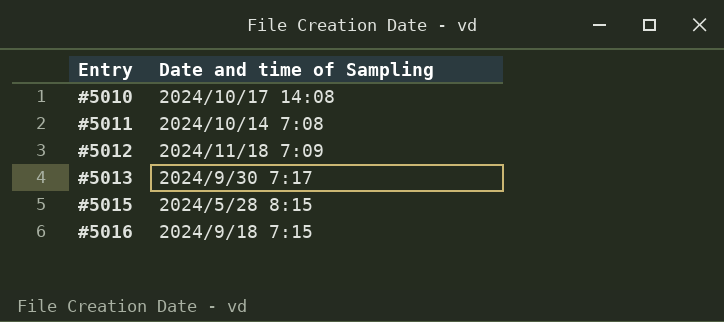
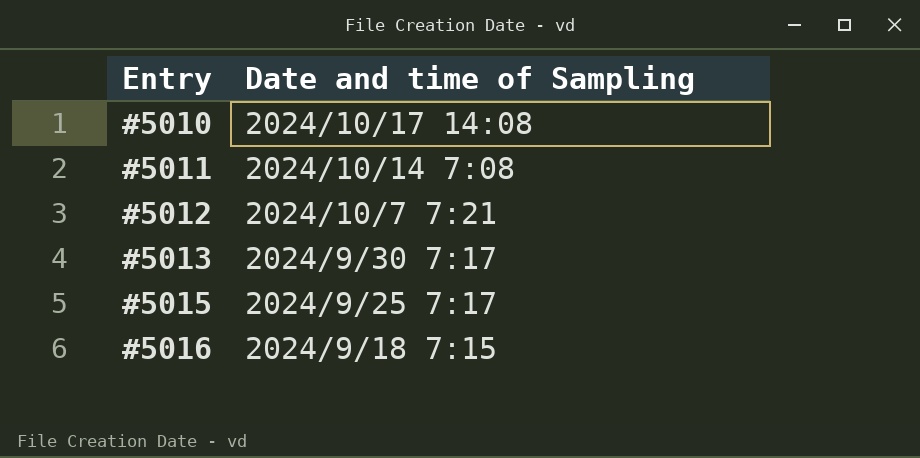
#5012 | Date and time of Sampling: 2024/11/18 7:09 -> 2024/10/7 7:21
#5015 | Date and time of Sampling: 2024/5/28 8:15 -> 2024/9/25 7:17

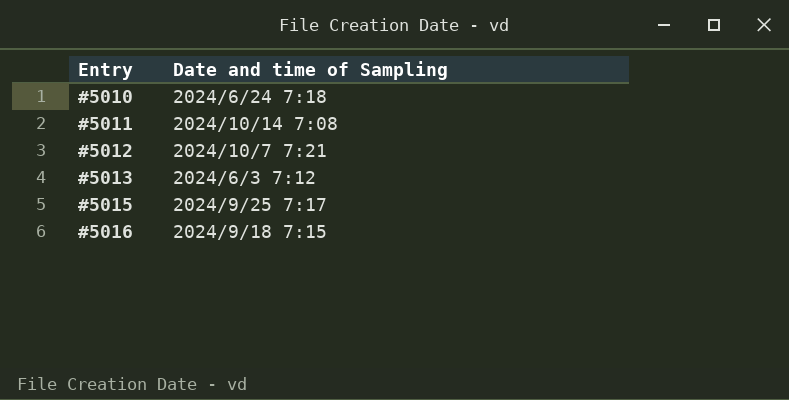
#5010 | Date and time of Sampling: 2024/10/17 14:08 -> 2024/6/24 7:18
#5013 | Date and time of Sampling: 2024/9/30 7:17 -> 2024/6/3 7:12

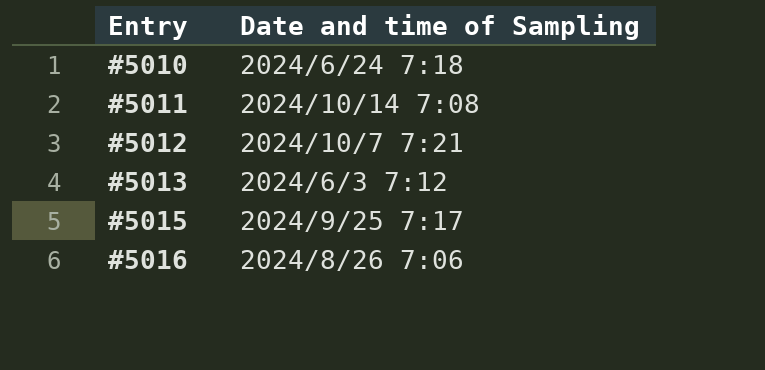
#5016 | Date and time of Sampling: 2024/9/18 7:15 -> 2024/8/26 7:06

